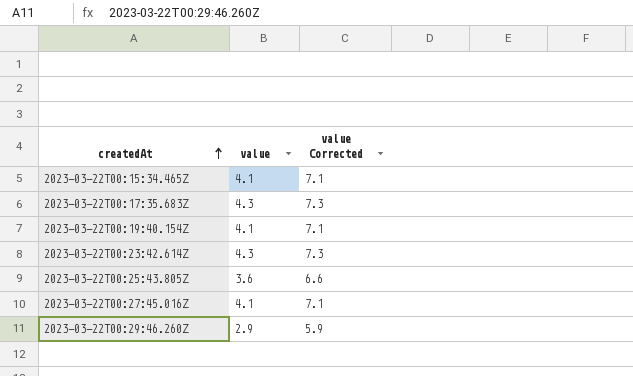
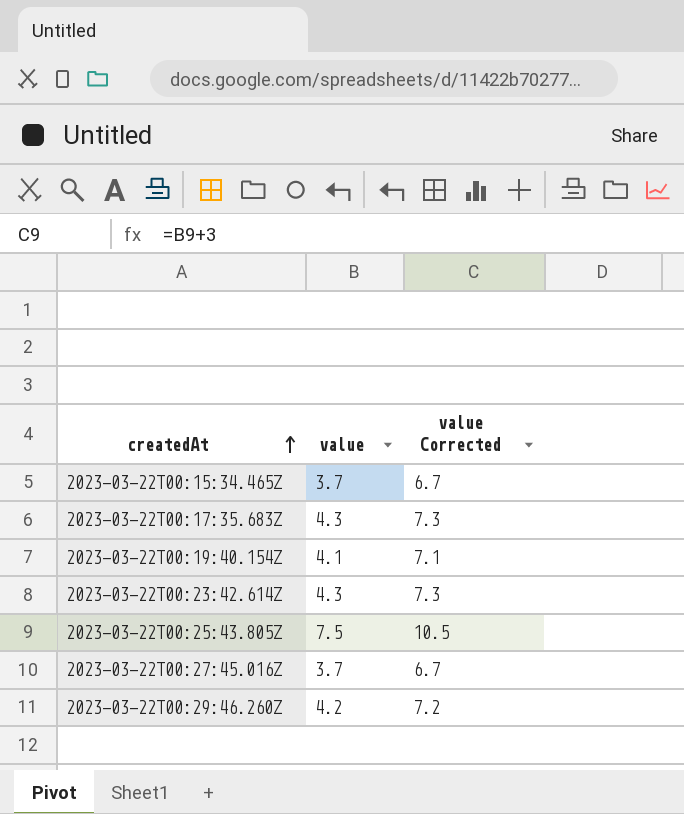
2023-03-22T00:15:34.465Z | value: 4.1 -> 3.7
2023-03-22T00:15:34.465Z | value Corrected: 7.1 -> 6.7
2023-03-22T00:25:43.805Z | value: 3.6 -> 7.5
2023-03-22T00:25:43.805Z | value Corrected: 6.6 -> 10.5
2023-03-22T00:27:45.016Z | value: 4.1 -> 3.7
2023-03-22T00:27:45.016Z | value Corrected: 7.1 -> 6.7
2023-03-22T00:29:46.260Z | value: 2.9 -> 4.2
2023-03-22T00:29:46.260Z | value Corrected: 5.9 -> 7.2

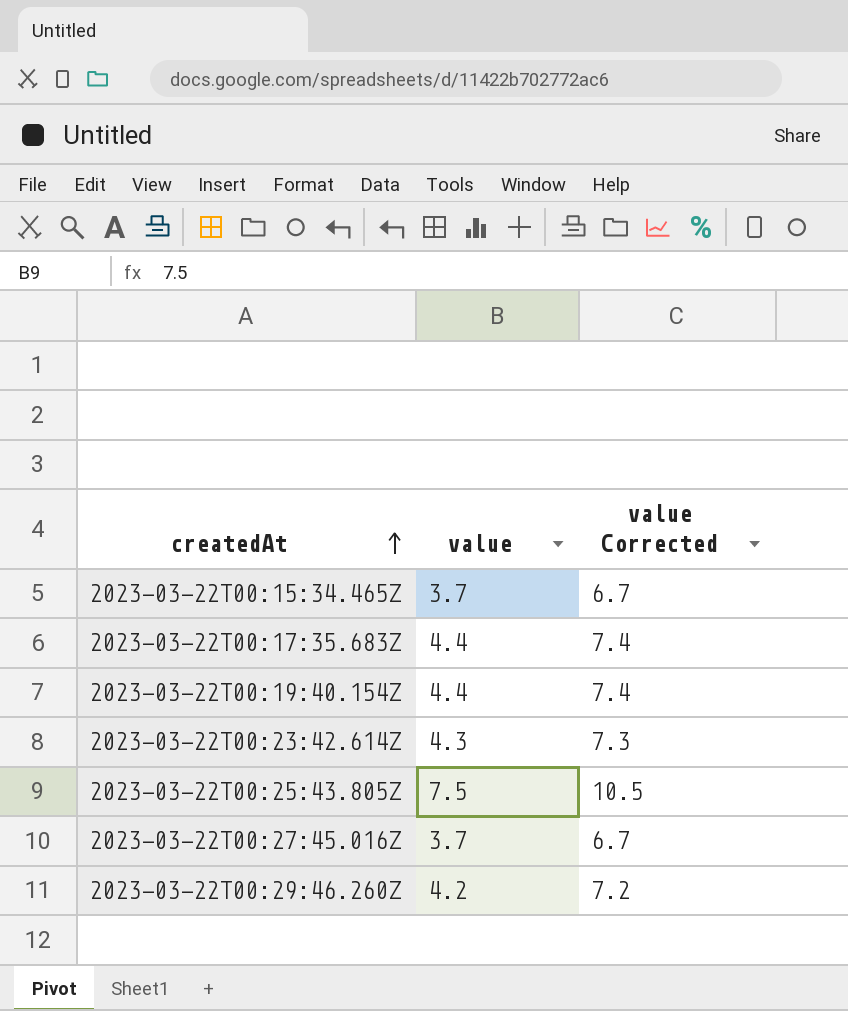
2023-03-22T00:17:35.683Z | value: 4.3 -> 4.4
2023-03-22T00:17:35.683Z | value Corrected: 7.3 -> 7.4
2023-03-22T00:19:40.154Z | value: 4.1 -> 4.4
2023-03-22T00:19:40.154Z | value Corrected: 7.1 -> 7.4

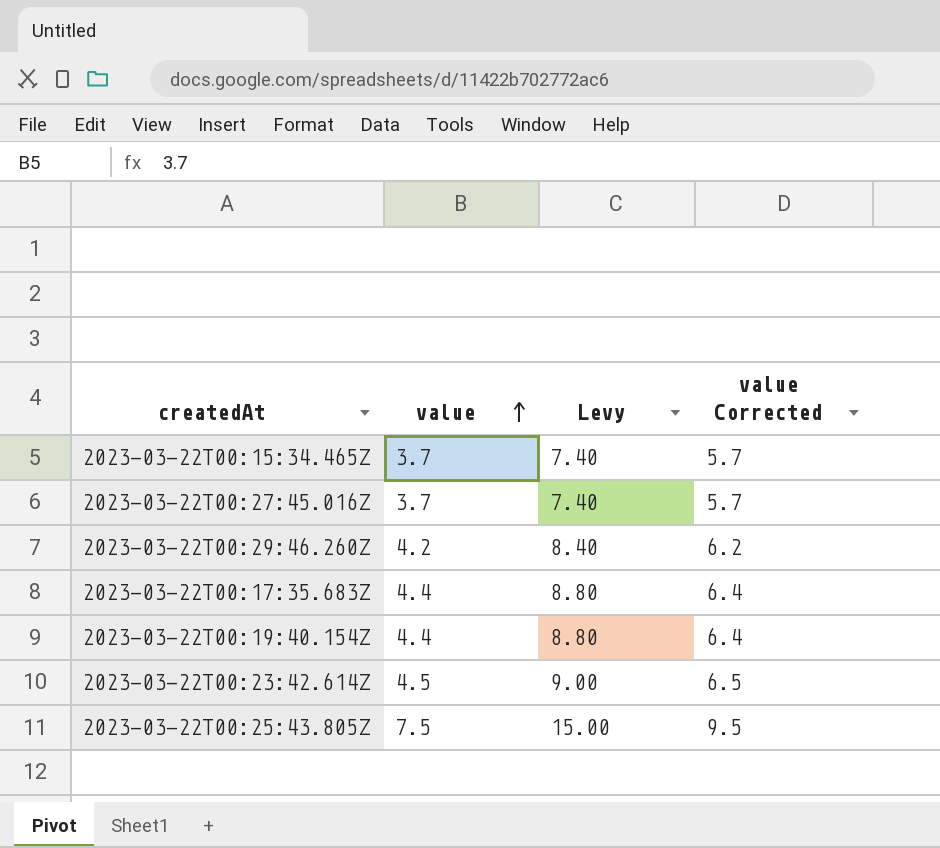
row order: createdAt ascending -> value ascending
column Levy | formula: none -> [value] * 2
column value Corrected | formula: [value] + 3 -> [value] + 2
2023-03-22T00:23:42.614Z | value: 4.3 -> 4.5

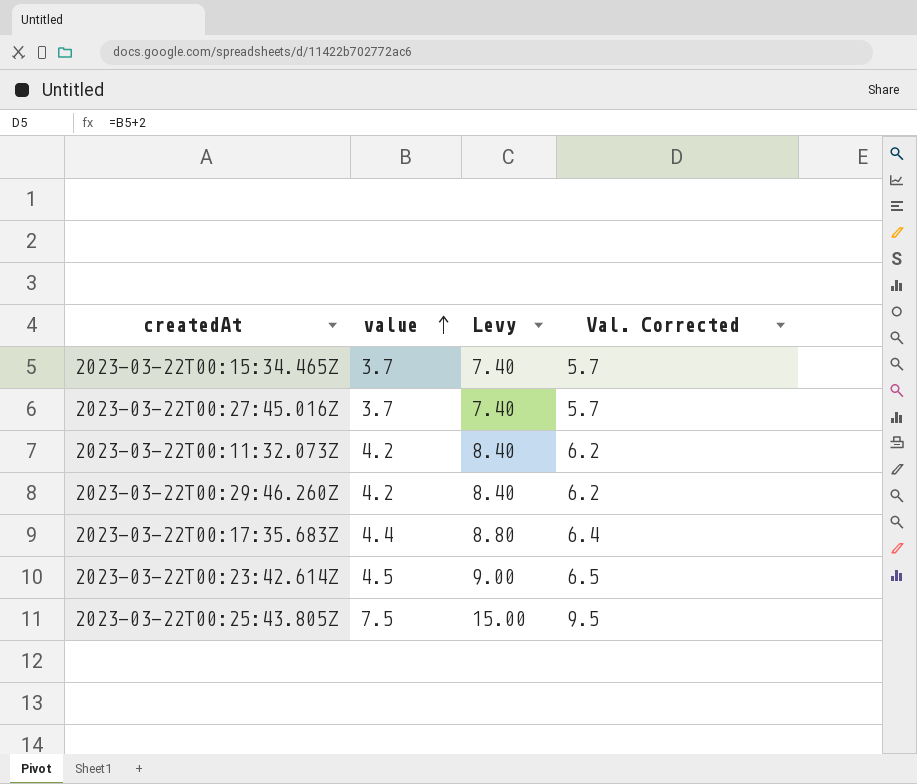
column name: value Corrected -> Val. Corrected
row 2023-03-22T00:19:40.154Z: 4.4 | 8.80 | 6.4 -> none
row 2023-03-22T00:11:32.073Z: none -> 4.2 | 8.40 | 6.2

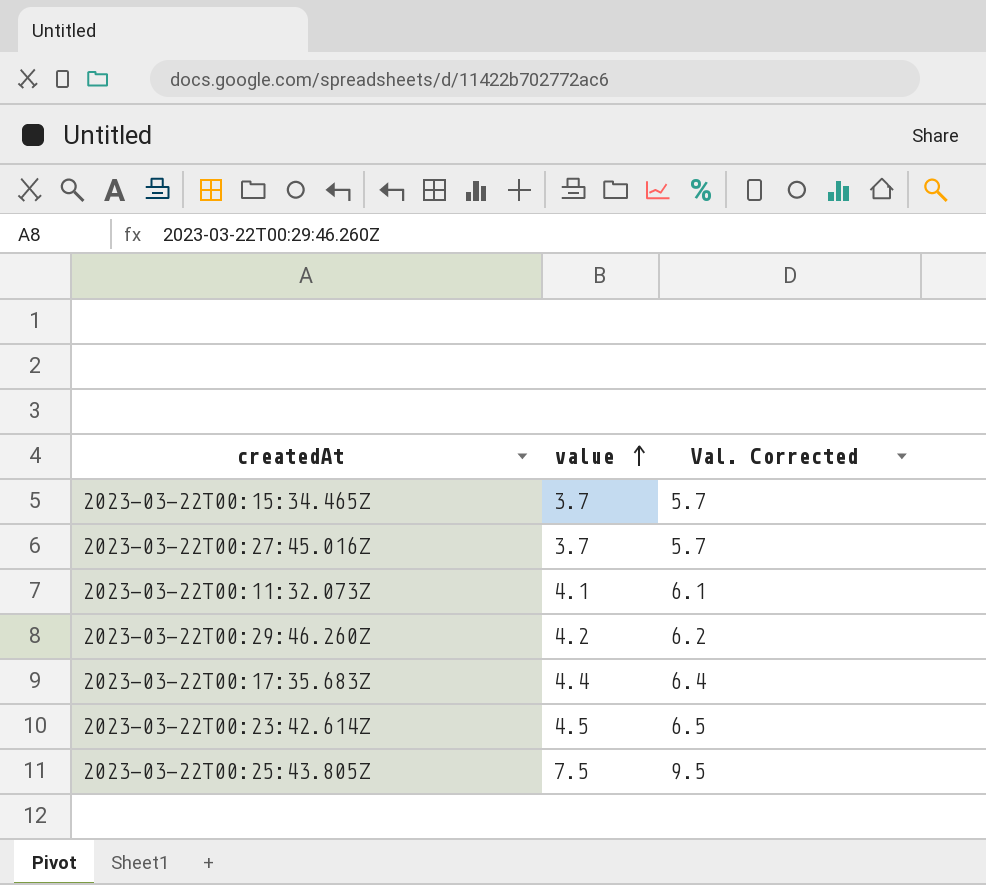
column Levy | formula: [value] * 2 -> none
2023-03-22T00:11:32.073Z | value: 4.2 -> 4.1
2023-03-22T00:11:32.073Z | Val. Corrected: 6.2 -> 6.1

